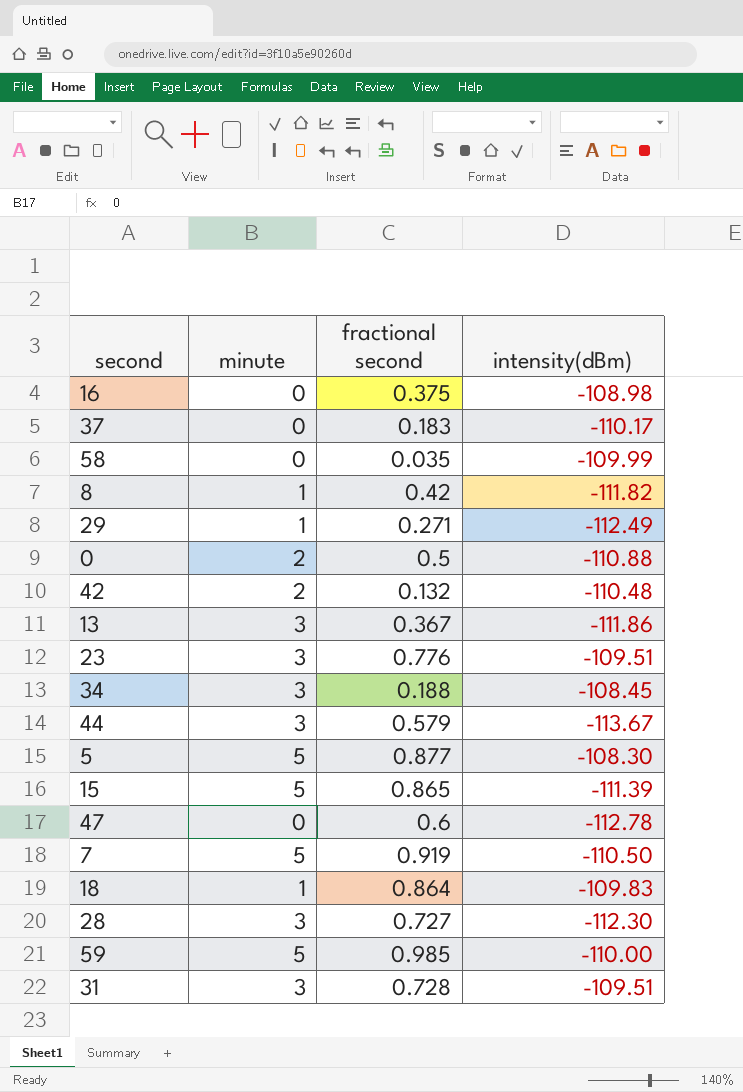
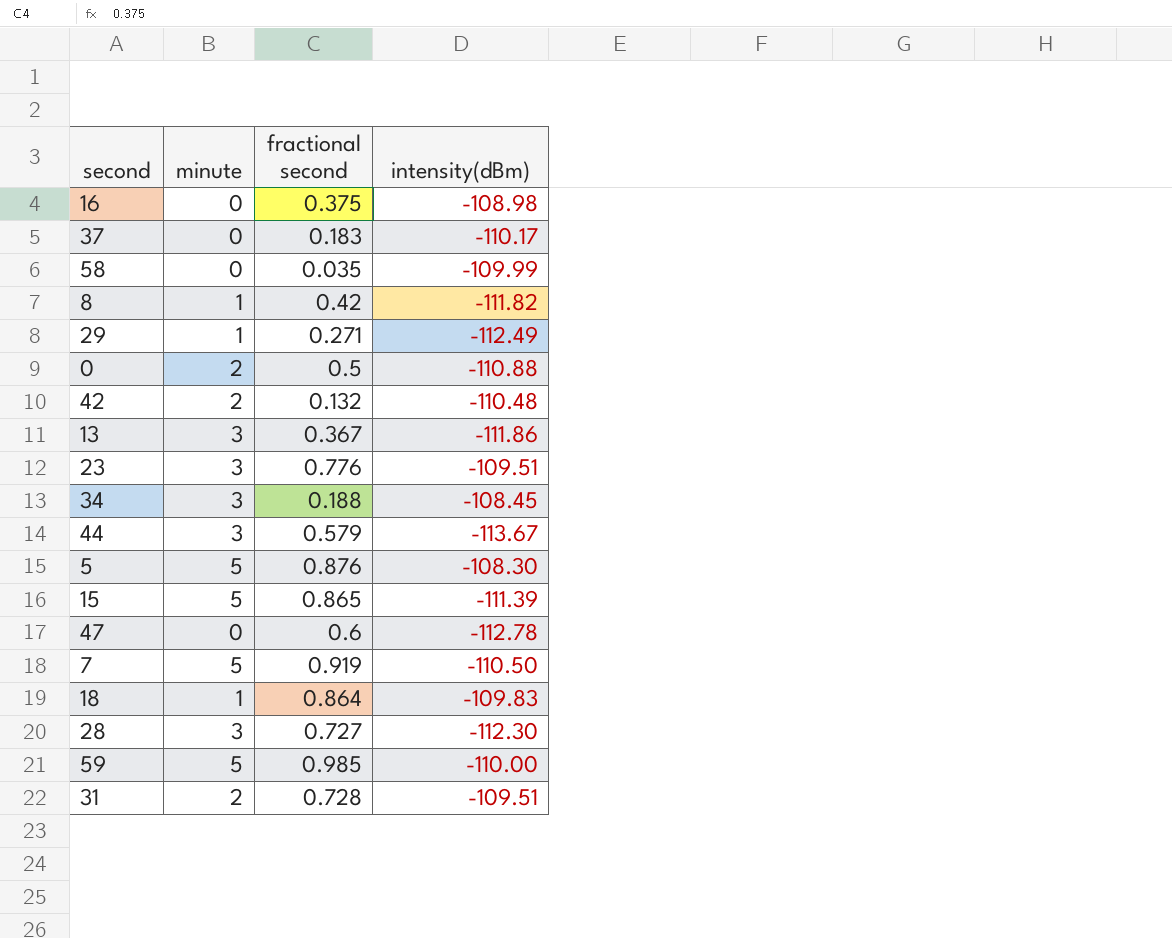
5 | fractional second: 0.877 -> 0.876
31 | minute: 3 -> 2

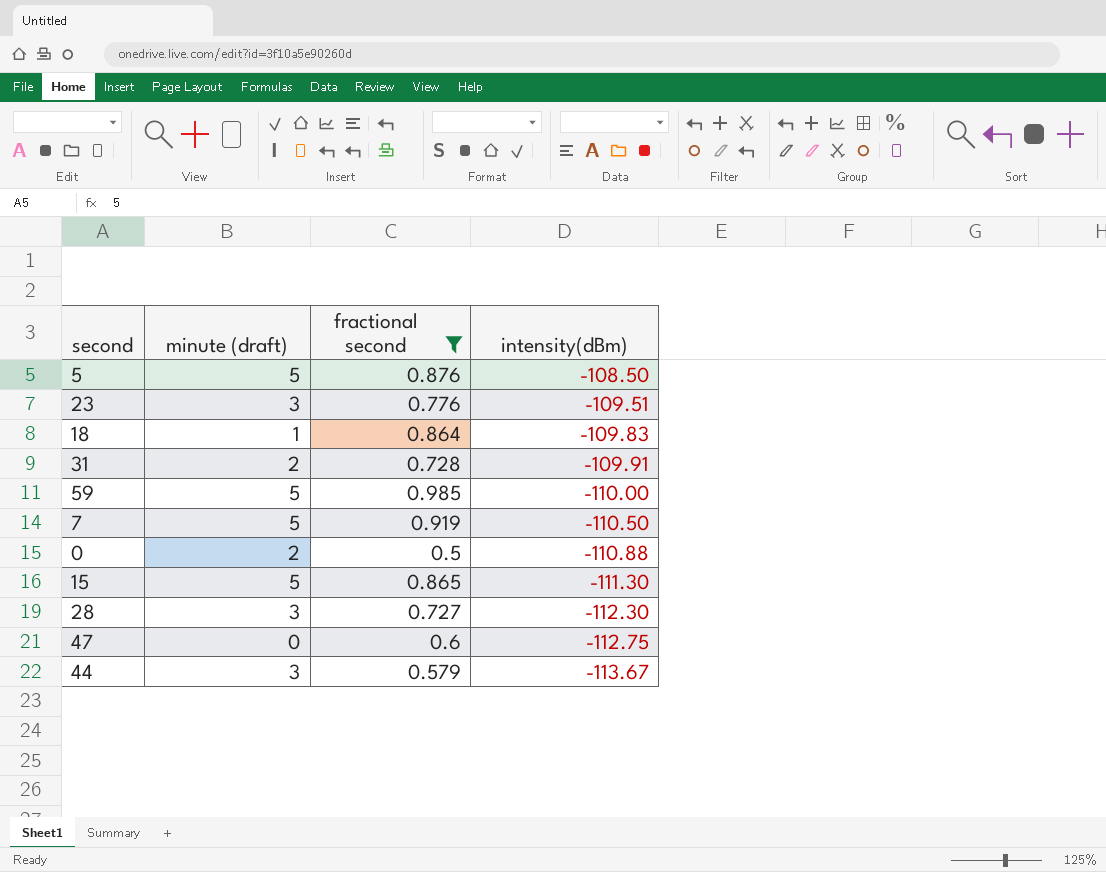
filter: none -> fractional second >= 0.5
row order: none -> intensity(dBm) descending
column name: minute -> minute (draft)
5 | intensity(dBm): -108.30 -> -108.50
31 | intensity(dBm): -109.51 -> -109.91
15 | intensity(dBm): -111.39 -> -111.30
47 | intensity(dBm): -112.78 -> -112.75

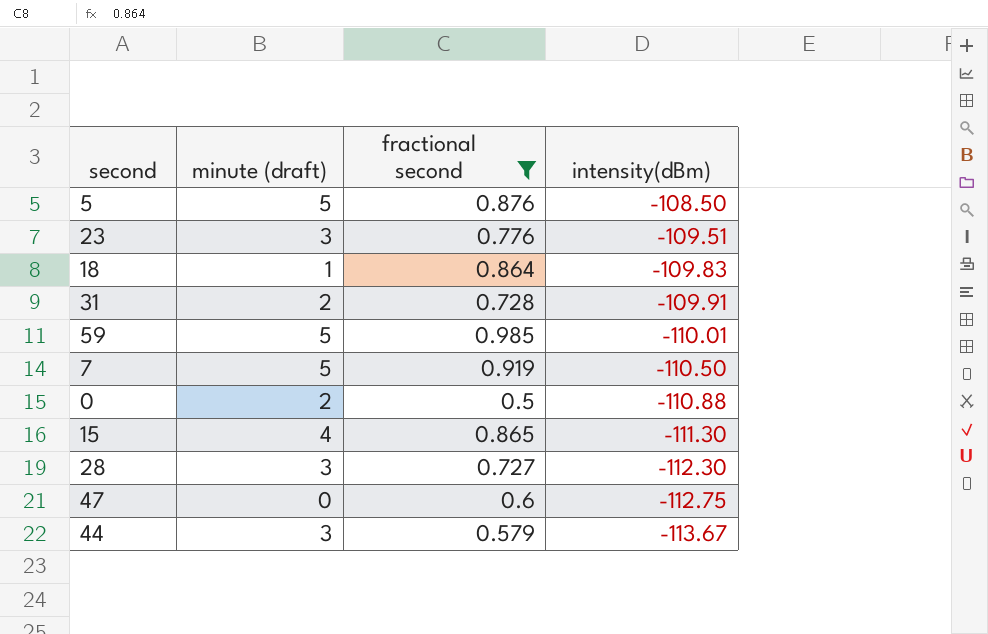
59 | intensity(dBm): -110.00 -> -110.01
15 | minute (draft): 5 -> 4

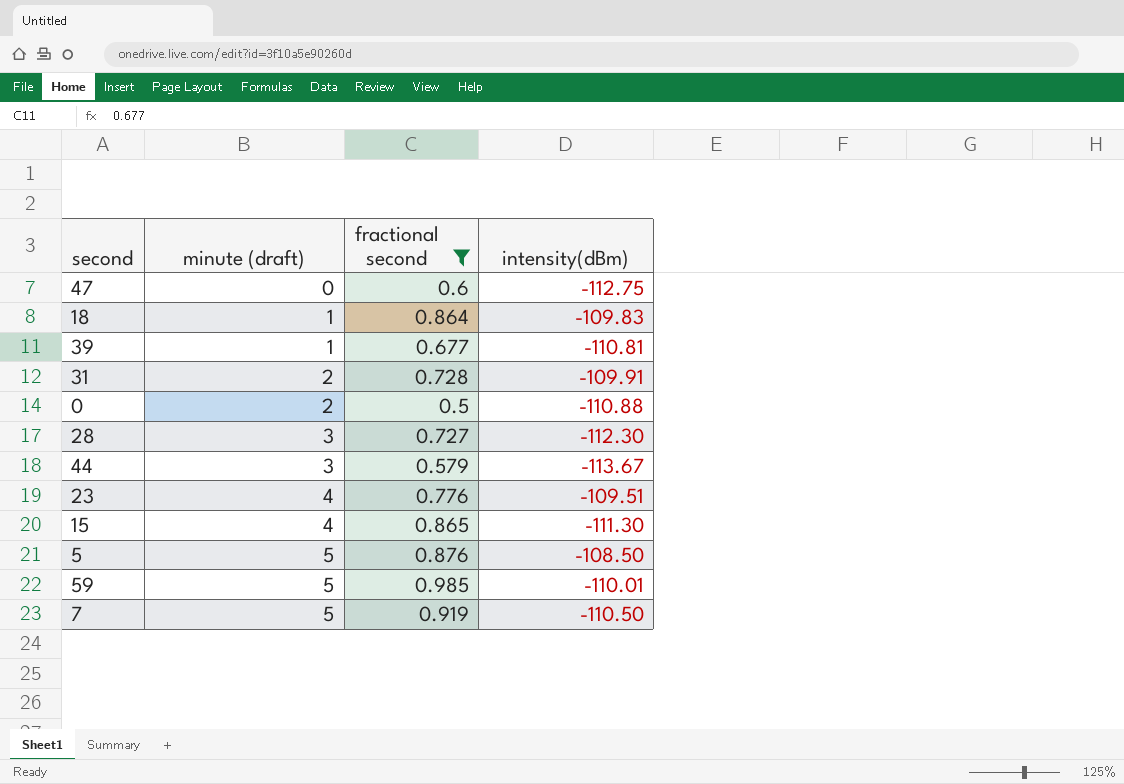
row order: intensity(dBm) descending -> minute (draft) ascending
row 39: none -> 1 | 0.677 | -110.81
23 | minute (draft): 3 -> 4

